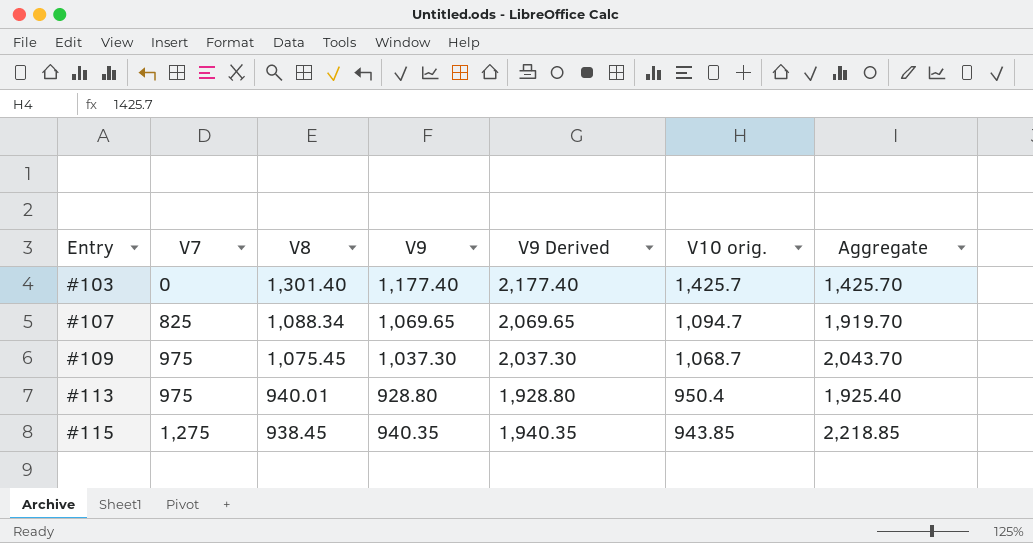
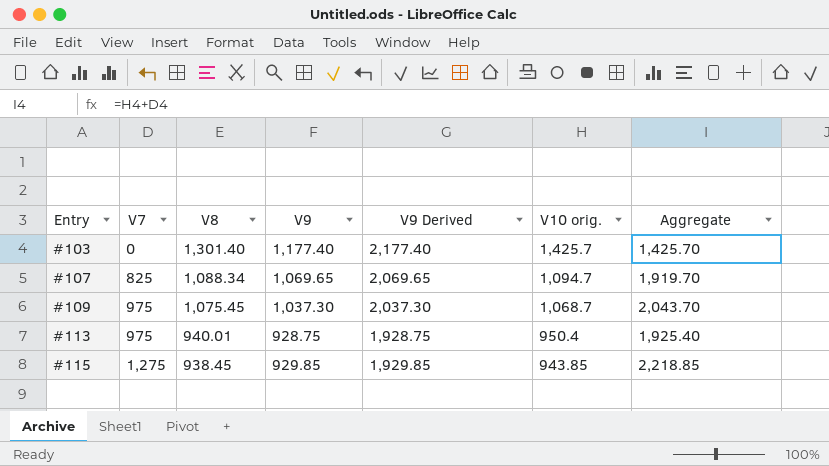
#113 | V9: 928.80 -> 928.75
#113 | V9 Derived: 1,928.80 -> 1,928.75
#115 | V9: 940.35 -> 929.85
#115 | V9 Derived: 1,940.35 -> 1,929.85

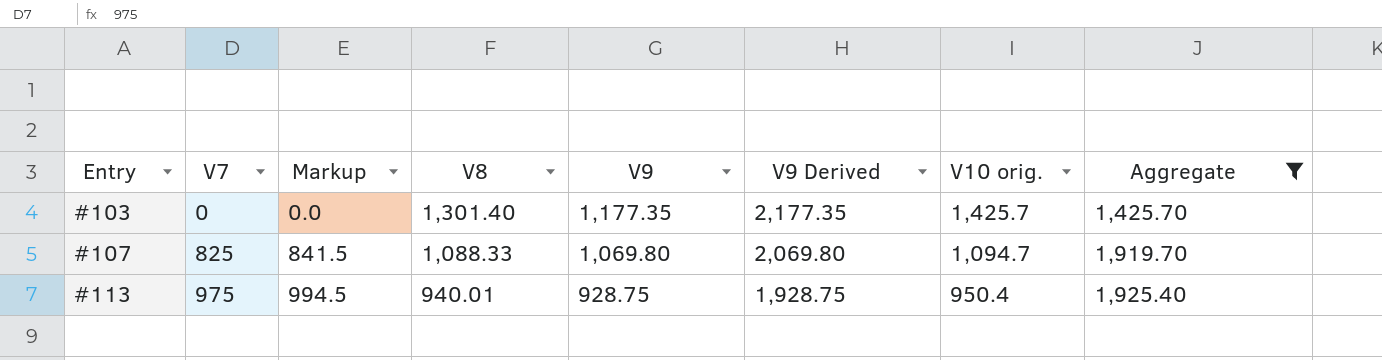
filter: none -> Aggregate <= 1,925.40
column Markup | formula: none -> [V7] * 1.02
#103 | V9: 1,177.40 -> 1,177.35
#103 | V9 Derived: 2,177.40 -> 2,177.35
#107 | V8: 1,088.34 -> 1,088.33
#107 | V9: 1,069.65 -> 1,069.80
#107 | V9 Derived: 2,069.65 -> 2,069.80

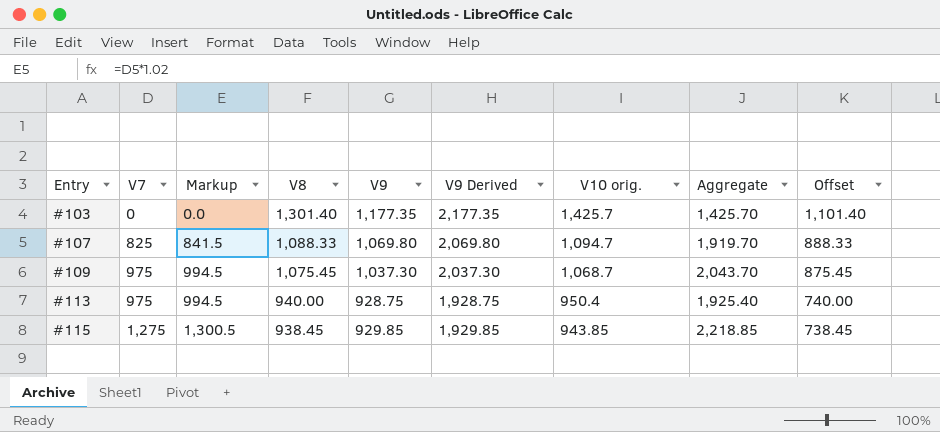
filter: Aggregate <= 1,925.40 -> none
column Offset | formula: none -> [V8] - 200
#113 | V8: 940.01 -> 940.00

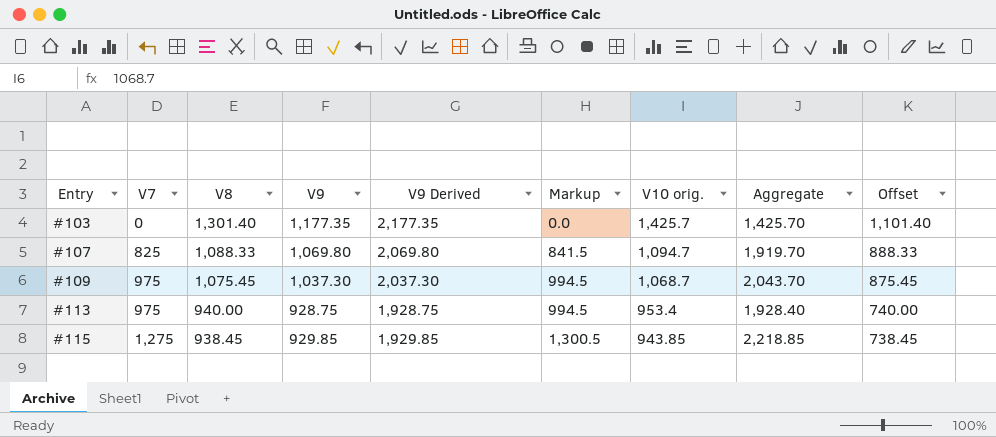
column Markup | position: 3 -> 6
#113 | V10 orig.: 950.4 -> 953.4
#113 | Aggregate: 1,925.40 -> 1,928.40

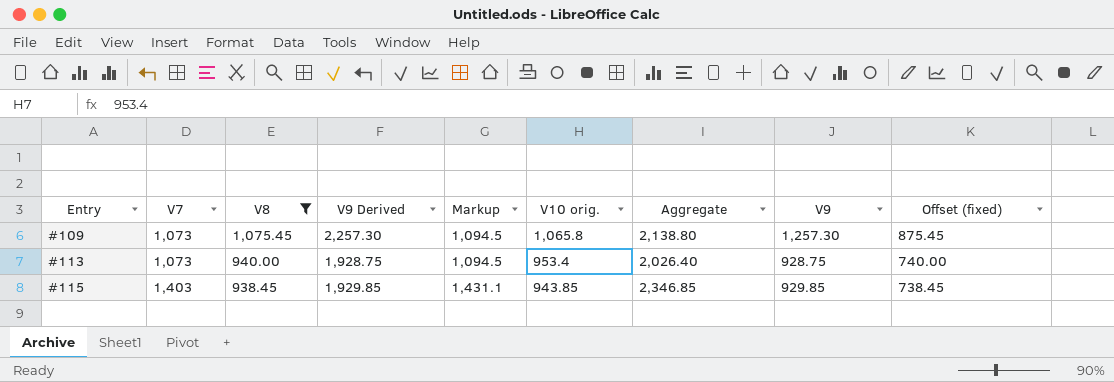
filter: none -> V8 <= 1,075.45
column V9 | position: 4 -> 8
column name: Offset -> Offset (fixed)
#109 | V7: 975 -> 1,073
#109 | V9 Derived: 2,037.30 -> 2,257.30
#109 | Markup: 994.5 -> 1,094.5
#109 | V10 orig.: 1,068.7 -> 1,065.8
#109 | Aggregate: 2,043.70 -> 2,138.80
#109 | V9: 1,037.30 -> 1,257.30
#113 | V7: 975 -> 1,073
#113 | Markup: 994.5 -> 1,094.5
#113 | Aggregate: 1,928.40 -> 2,026.40
#115 | V7: 1,275 -> 1,403
#115 | Markup: 1,300.5 -> 1,431.1
#115 | Aggregate: 2,218.85 -> 2,346.85

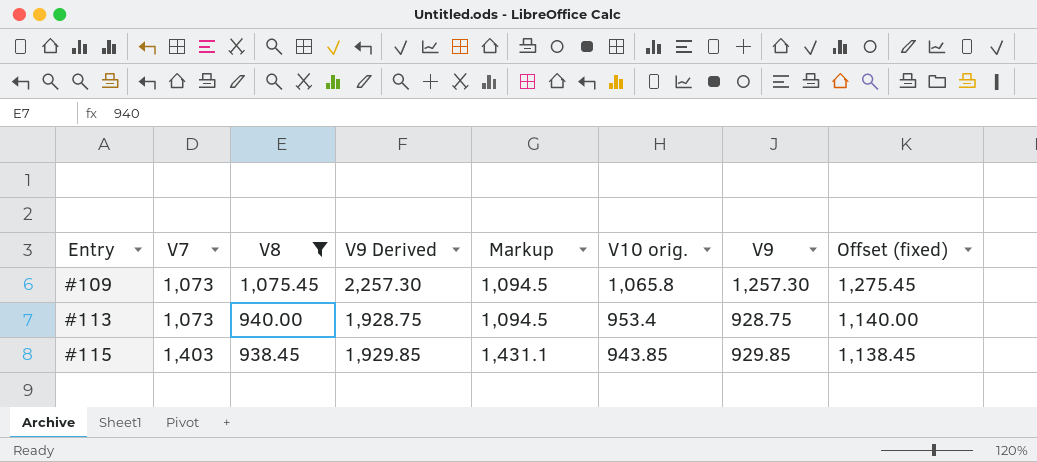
column Aggregate | formula: [V7] + [V10 orig.] -> none
column Offset (fixed) | formula: [V8] - 200 -> [V8] + 200

